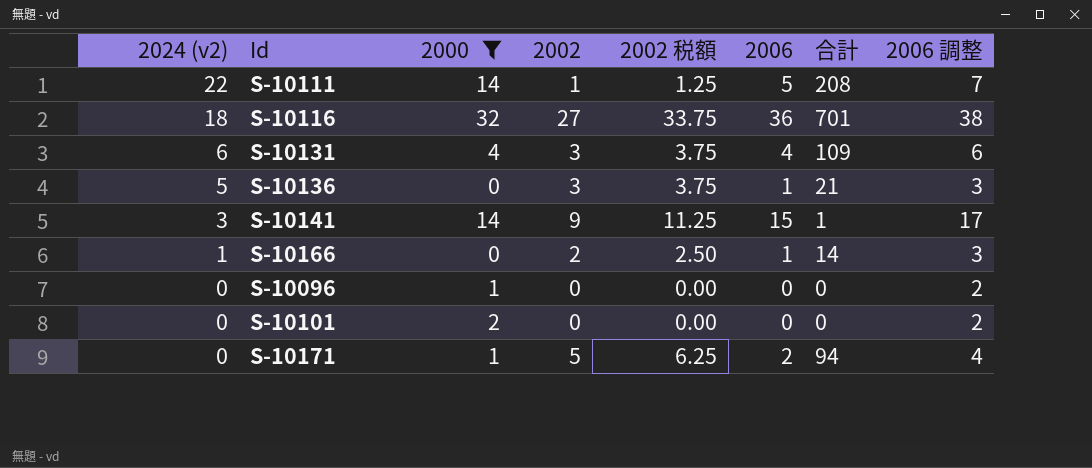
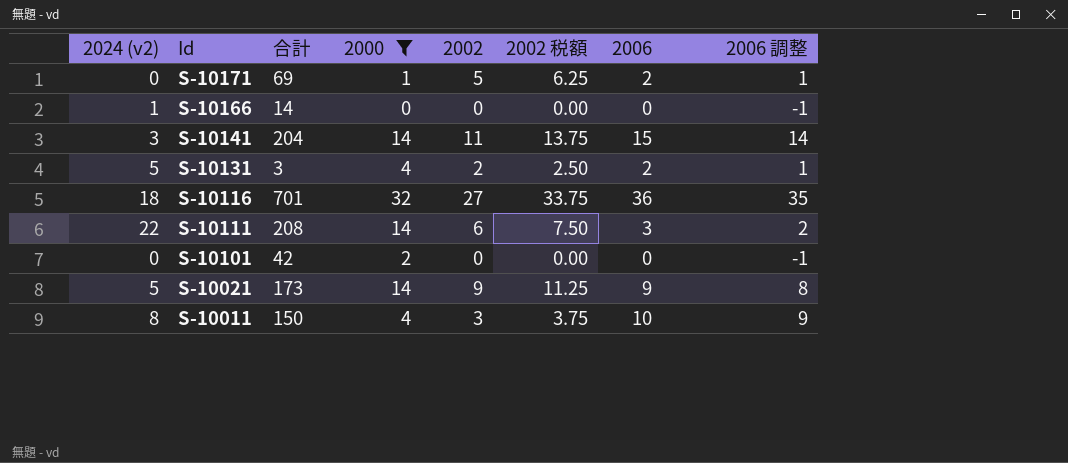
row order: 2024 (v2) descending -> Id descending
column 合計 | position: 7 -> 3
column 2006 調整 | formula: [2006] + 2 -> [2006] - 1
row S-10136: 5 | 0 | 3 | 3.75 | 1 | 21 | 3 -> none
row S-10096: 0 | 1 | 0 | 0.00 | 0 | 0 | 2 -> none
S-10171 | 合計: 94 -> 69
S-10166 | 2002: 2 -> 0
S-10166 | 2002 税額: 2.50 -> 0.00
S-10166 | 2006: 1 -> 0
S-10141 | 合計: 1 -> 204
S-10141 | 2002: 9 -> 11
S-10141 | 2002 税額: 11.25 -> 13.75
S-10131 | 2024 (v2): 6 -> 5
S-10131 | 合計: 109 -> 3
S-10131 | 2002: 3 -> 2
S-10131 | 2002 税額: 3.75 -> 2.50
S-10131 | 2006: 4 -> 2
S-10111 | 2002: 1 -> 6
S-10111 | 2002 税額: 1.25 -> 7.50
S-10111 | 2006: 5 -> 3
S-10101 | 合計: 0 -> 42
row S-10021: none -> 5 | 173 | 14 | 9 | 11.25 | 9 | 8
row S-10011: none -> 8 | 150 | 4 | 3 | 3.75 | 10 | 9

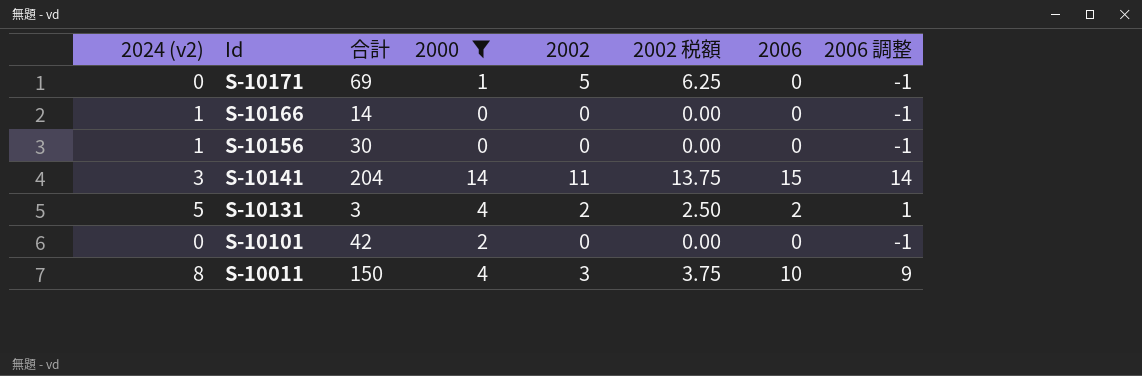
row S-10116: 18 | 701 | 32 | 27 | 33.75 | 36 | 35 -> none
row S-10111: 22 | 208 | 14 | 6 | 7.50 | 3 | 2 -> none
row S-10021: 5 | 173 | 14 | 9 | 11.25 | 9 | 8 -> none
S-10171 | 2006: 2 -> 0
S-10171 | 2006 調整: 1 -> -1
row S-10156: none -> 1 | 30 | 0 | 0 | 0.00 | 0 | -1

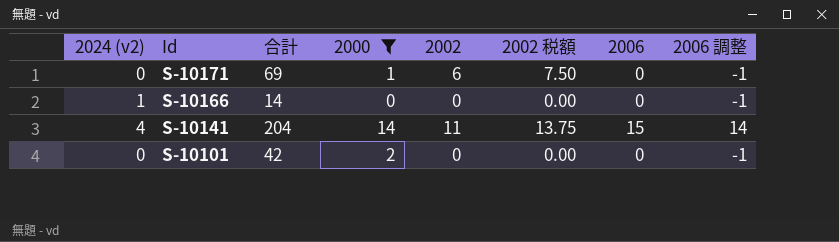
row S-10156: 1 | 30 | 0 | 0 | 0.00 | 0 | -1 -> none
row S-10131: 5 | 3 | 4 | 2 | 2.50 | 2 | 1 -> none
row S-10011: 8 | 150 | 4 | 3 | 3.75 | 10 | 9 -> none
S-10171 | 2002: 5 -> 6
S-10171 | 2002 税額: 6.25 -> 7.50
S-10141 | 2024 (v2): 3 -> 4

